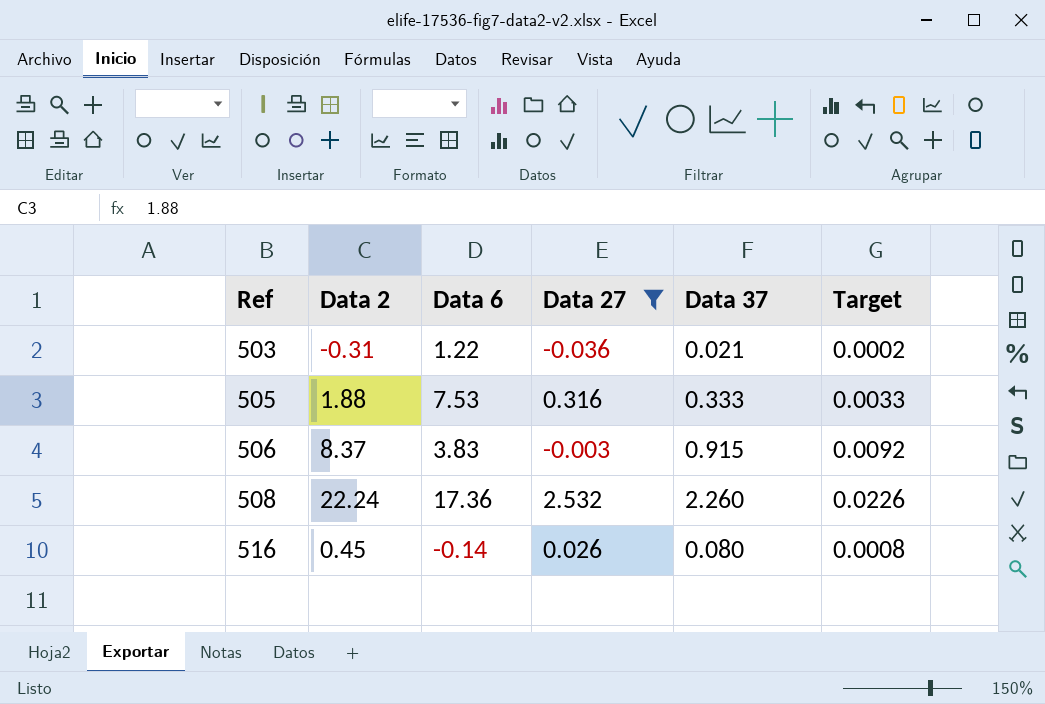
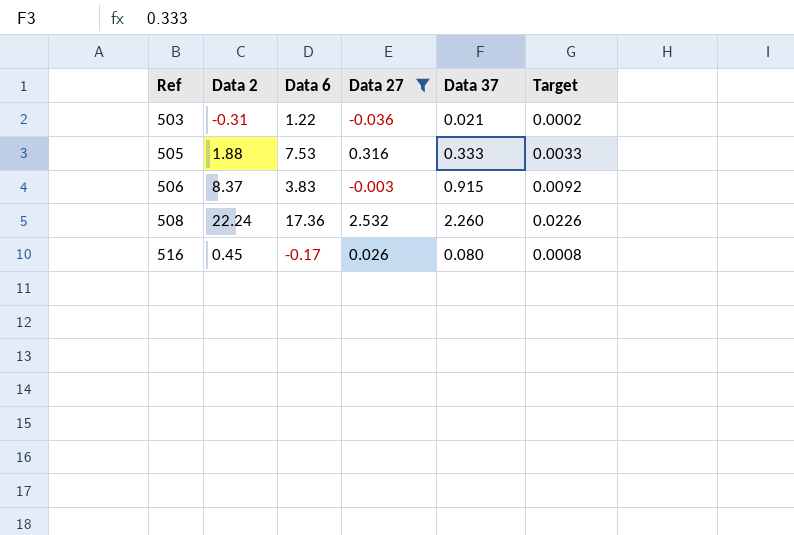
516 | Data 6: -0.14 -> -0.17

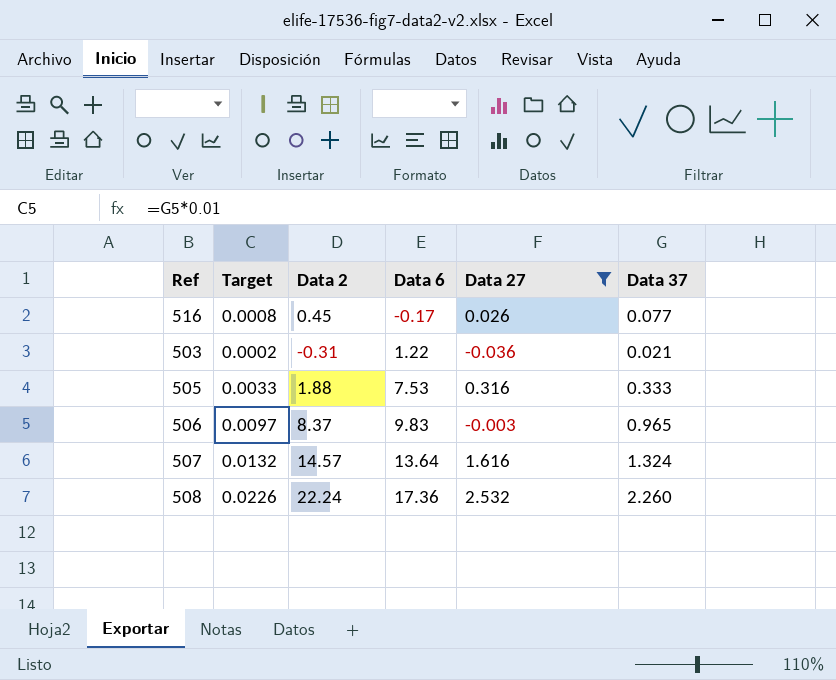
row order: Ref ascending -> Data 6 ascending
column Target | position: 6 -> 2
516 | Data 37: 0.080 -> 0.077
506 | Target: 0.0092 -> 0.0097
506 | Data 6: 3.83 -> 9.83
506 | Data 37: 0.915 -> 0.965
row 507: none -> 0.0132 | 14.57 | 13.64 | 1.616 | 1.324

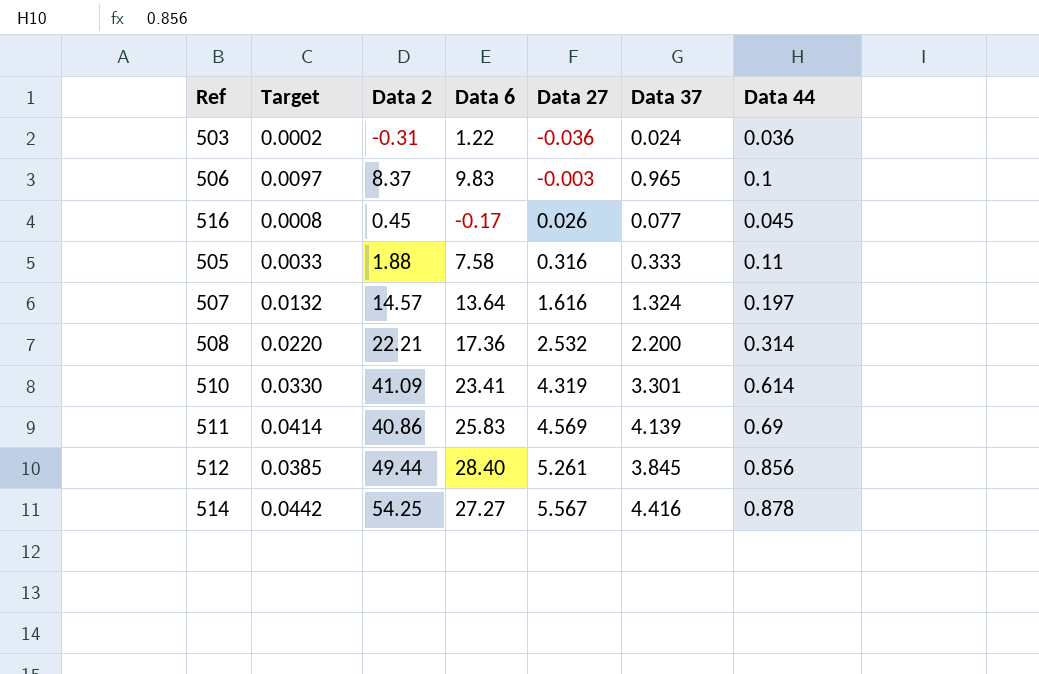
filter: Data 27 <= 2.532 -> none
row order: Data 6 ascending -> Data 27 ascending
column Data 44 | position: none -> 7
503 | Data 37: 0.021 -> 0.024
505 | Data 6: 7.53 -> 7.58
508 | Target: 0.0226 -> 0.0220
508 | Data 2: 22.24 -> 22.21
508 | Data 37: 2.260 -> 2.200

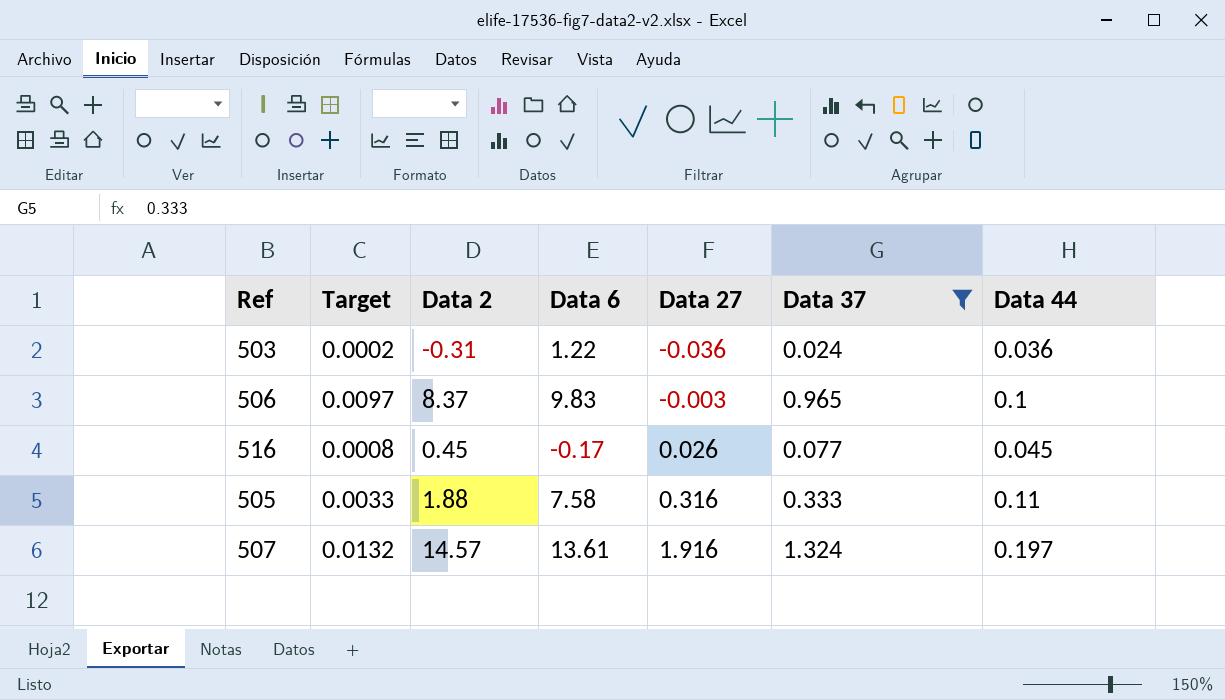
filter: none -> Data 37 <= 1.324
507 | Data 6: 13.64 -> 13.61
507 | Data 27: 1.616 -> 1.916

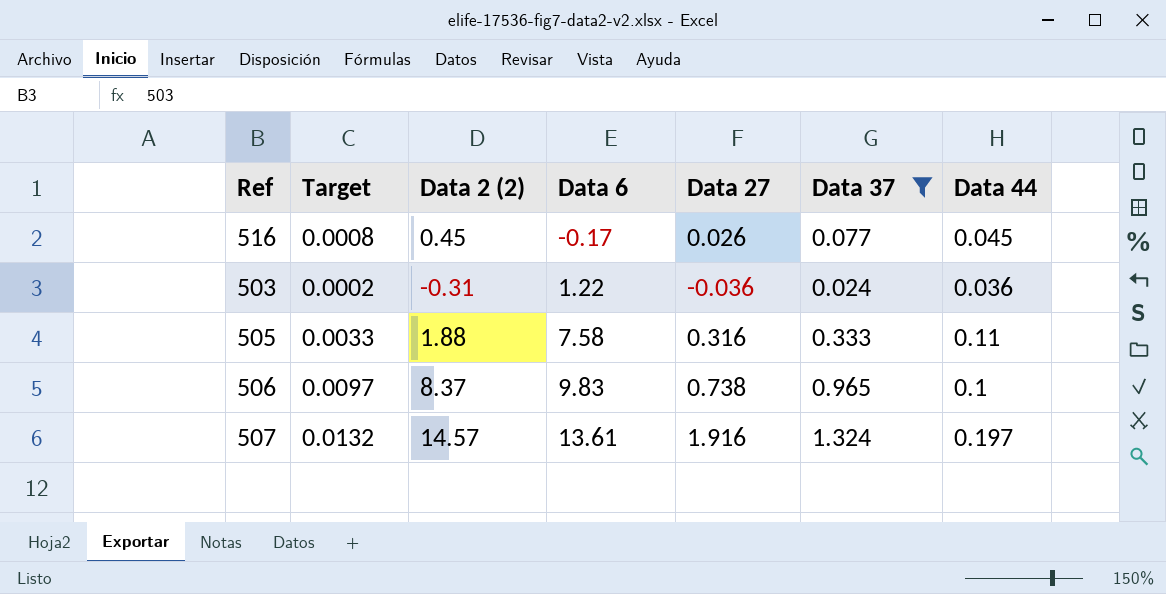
row order: Data 27 ascending -> Data 6 ascending
column name: Data 2 -> Data 2 (2)
506 | Data 27: -0.003 -> 0.738

